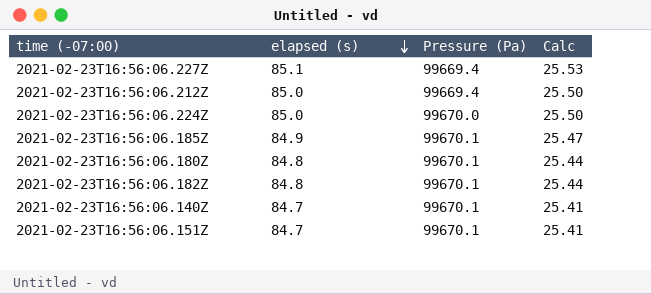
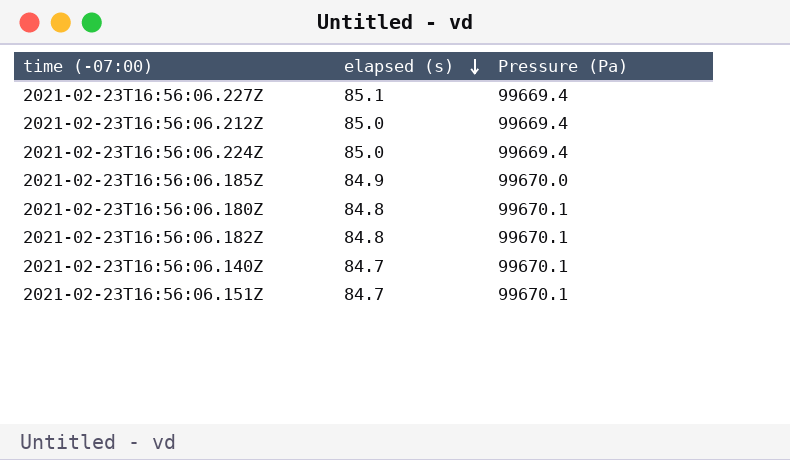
column Calc | formula: [elapsed (s)] * 0.3 -> none
2021-02-23T16:56:06.224Z | Pressure (Pa): 99670.0 -> 99669.4
2021-02-23T16:56:06.185Z | Pressure (Pa): 99670.1 -> 99670.0

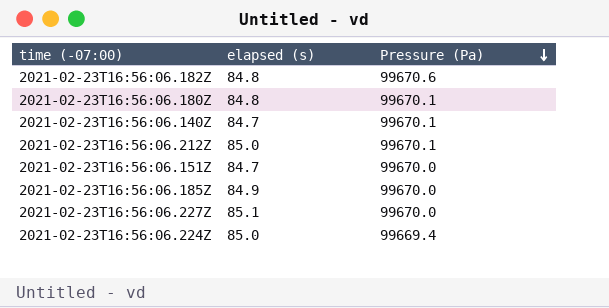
row order: elapsed (s) descending -> Pressure (Pa) descending
2021-02-23T16:56:06.182Z | Pressure (Pa): 99670.1 -> 99670.6
2021-02-23T16:56:06.212Z | Pressure (Pa): 99669.4 -> 99670.1
2021-02-23T16:56:06.151Z | Pressure (Pa): 99670.1 -> 99670.0
2021-02-23T16:56:06.227Z | Pressure (Pa): 99669.4 -> 99670.0

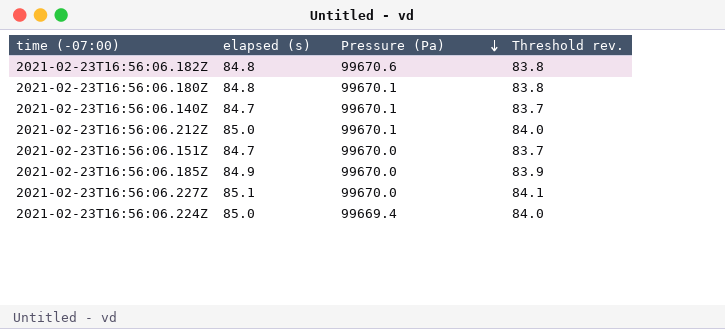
column Threshold rev. | formula: none -> [elapsed (s)] - 1

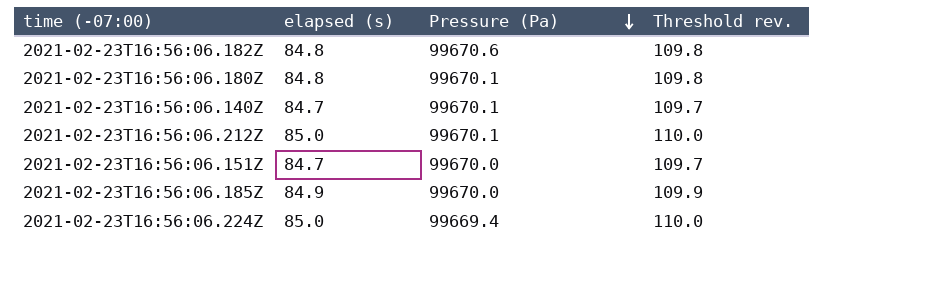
column Threshold rev. | formula: [elapsed (s)] - 1 -> [elapsed (s)] + 25
row 2021-02-23T16:56:06.227Z: 85.1 | 99670.0 | 84.1 -> none

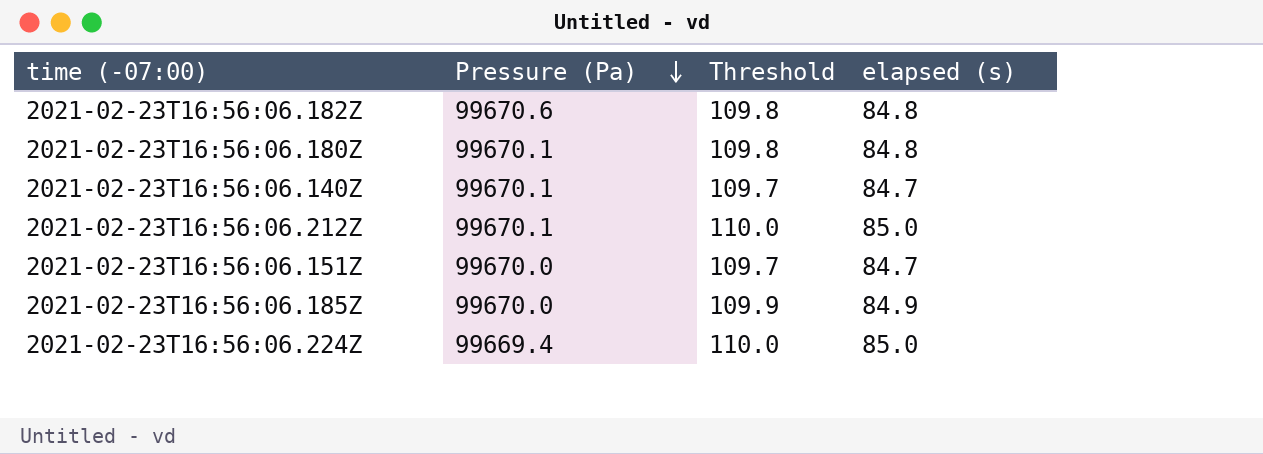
column name: Threshold rev. -> Threshold
column elapsed (s) | position: 2 -> 4

